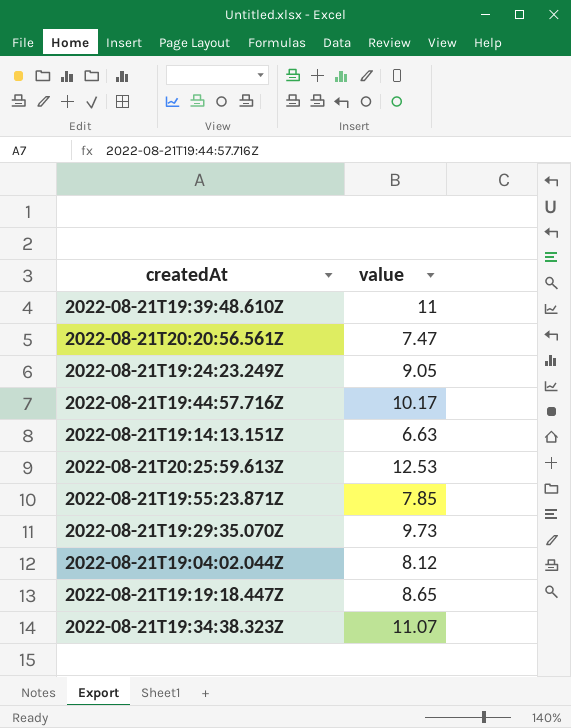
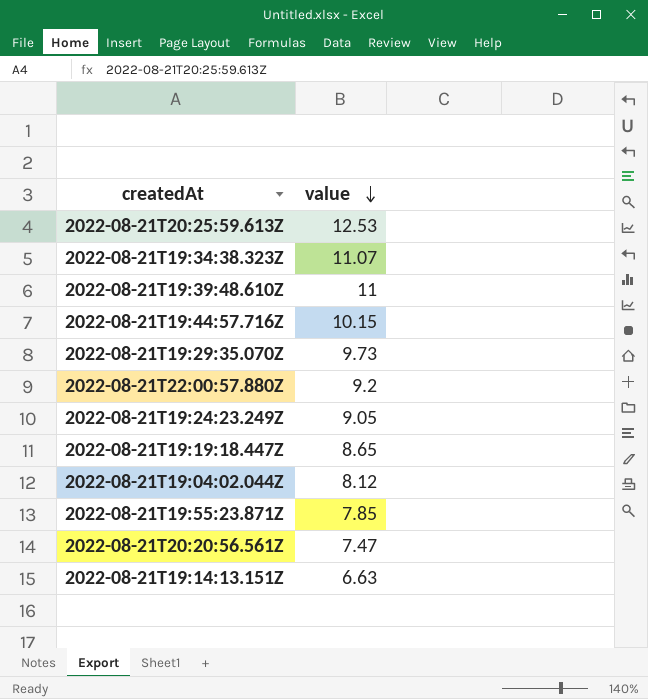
row order: none -> value descending
2022-08-21T19:44:57.716Z | value: 10.17 -> 10.15
row 2022-08-21T22:00:57.880Z: none -> 9.2

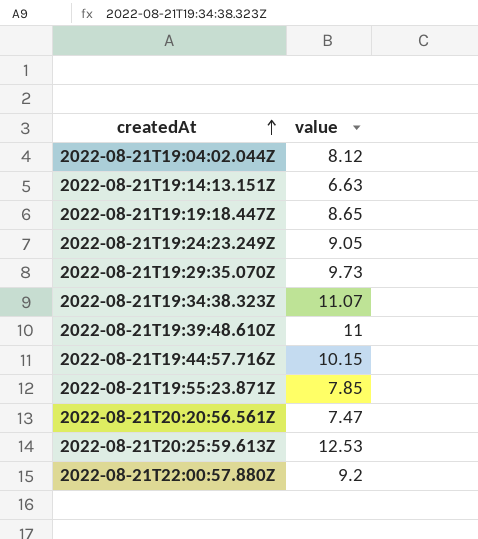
row order: value descending -> createdAt ascending

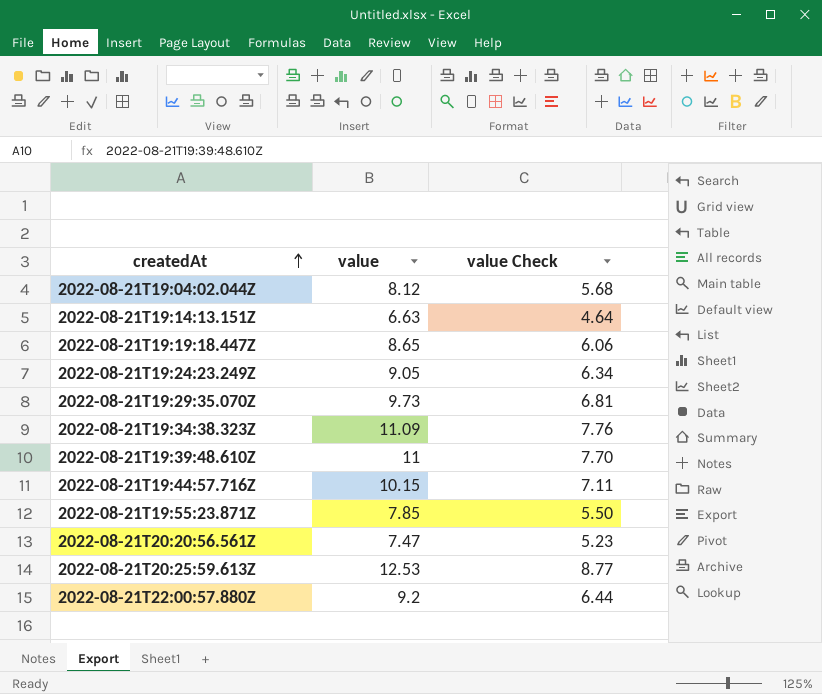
column value Check | formula: none -> [value] * 0.7
2022-08-21T19:34:38.323Z | value: 11.07 -> 11.09

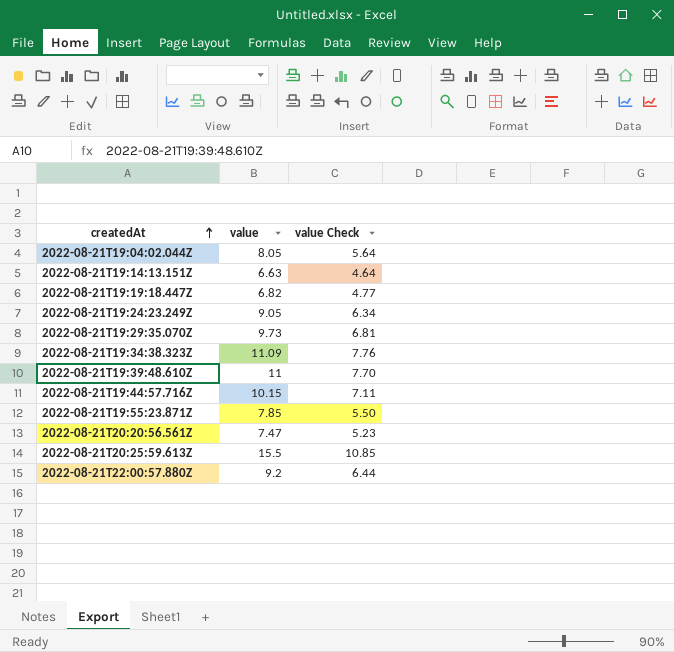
2022-08-21T19:04:02.044Z | value: 8.12 -> 8.05
2022-08-21T19:04:02.044Z | value Check: 5.68 -> 5.64
2022-08-21T19:19:18.447Z | value: 8.65 -> 6.82
2022-08-21T19:19:18.447Z | value Check: 6.06 -> 4.77
2022-08-21T20:25:59.613Z | value: 12.53 -> 15.5
2022-08-21T20:25:59.613Z | value Check: 8.77 -> 10.85

